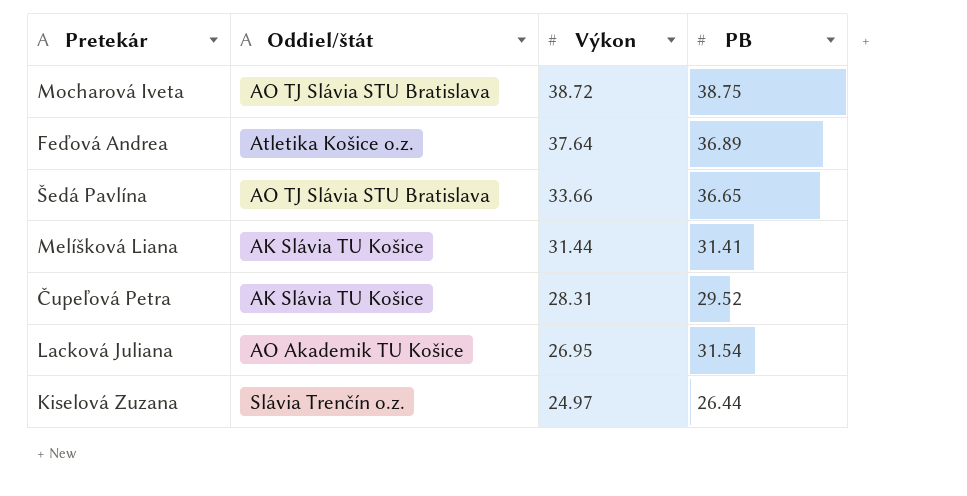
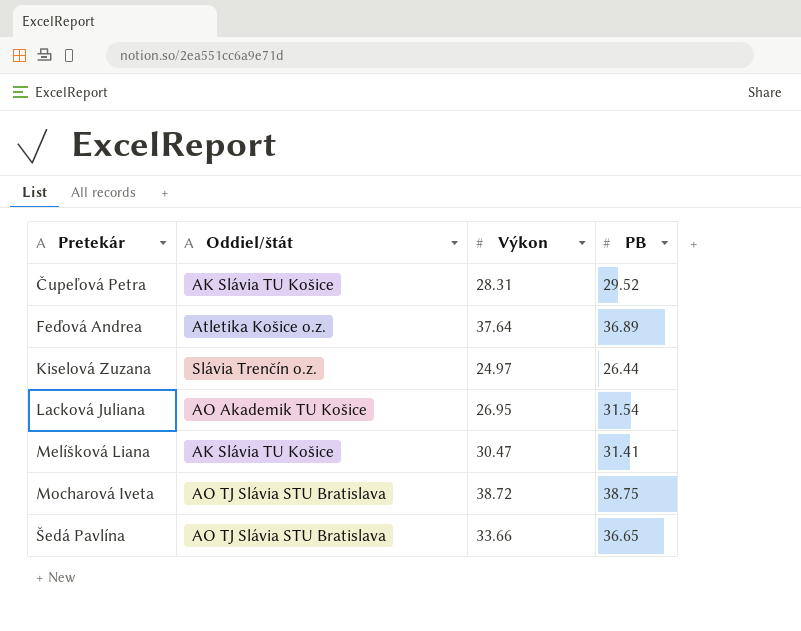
row order: Výkon descending -> Pretekár ascending
Melíšková Liana | Výkon: 31.44 -> 30.47

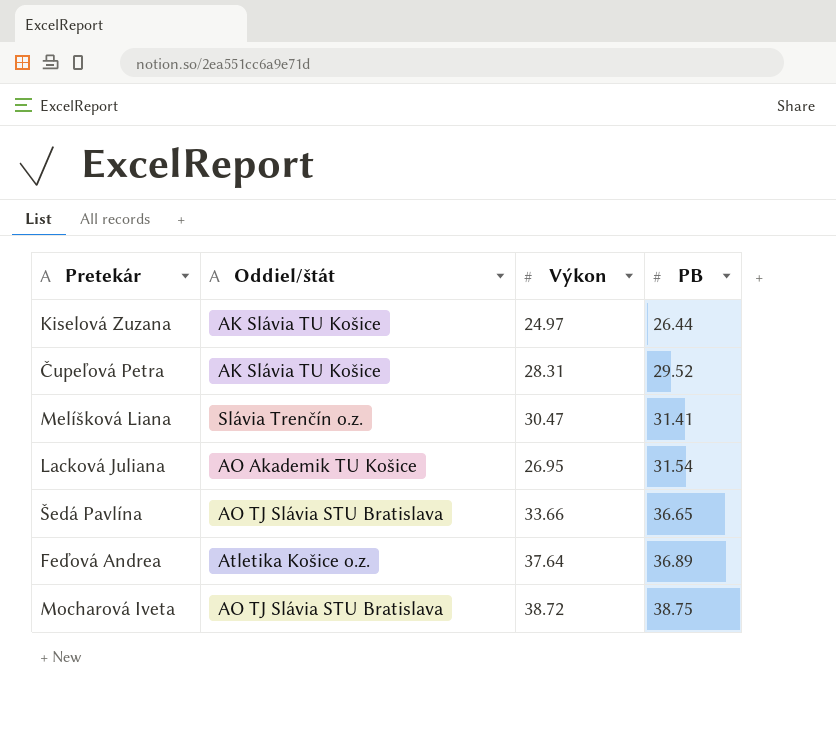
row order: Pretekár ascending -> PB ascending
Kiselová Zuzana | Oddiel/štát: Slávia Trenčín o.z. -> AK Slávia TU Košice
Melíšková Liana | Oddiel/štát: AK Slávia TU Košice -> Slávia Trenčín o.z.

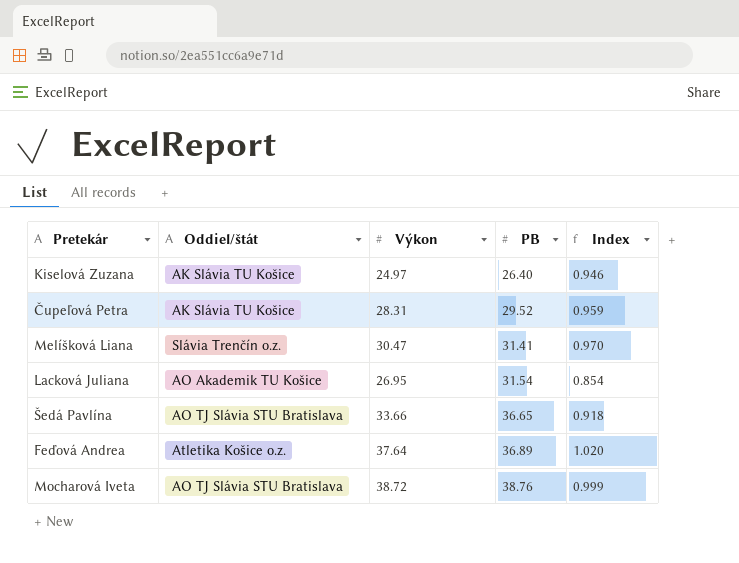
column Index | formula: none -> [Výkon] / [PB]
Kiselová Zuzana | PB: 26.44 -> 26.40
Mocharová Iveta | PB: 38.75 -> 38.76

